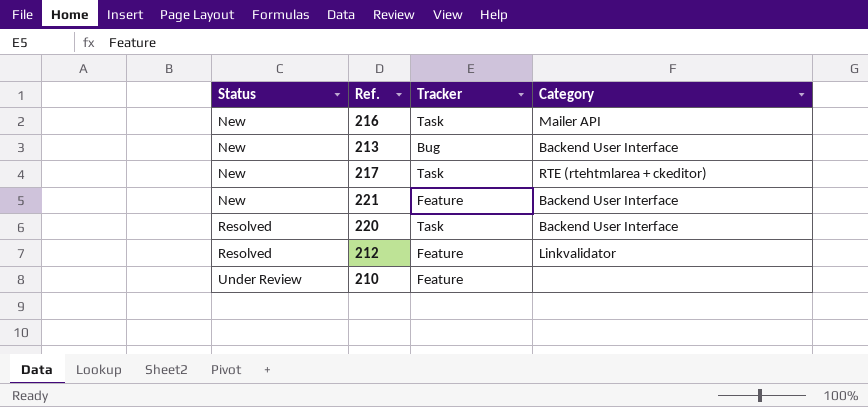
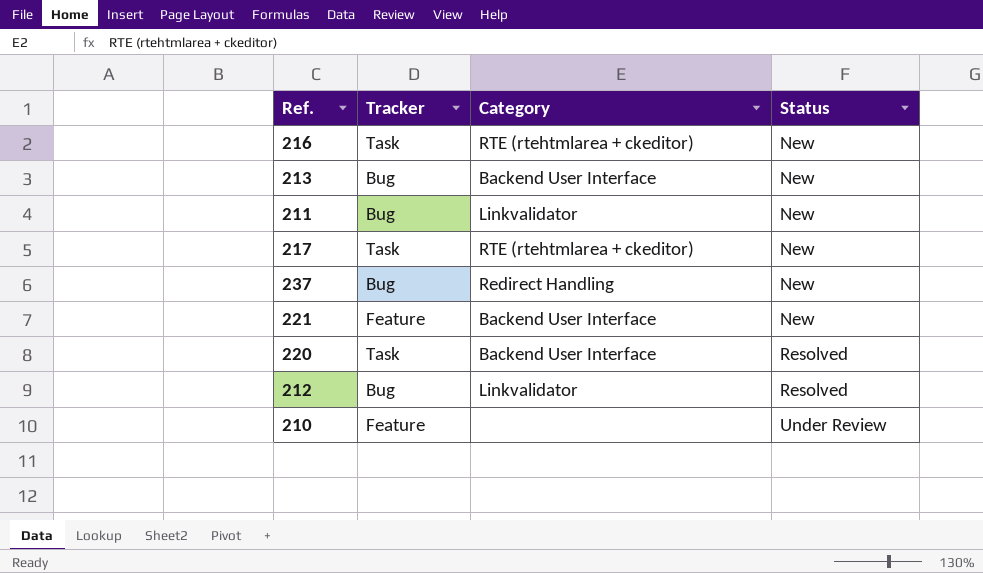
column Status | position: 1 -> 4
216 | Category: Mailer API -> RTE (rtehtmlarea + ckeditor)
row 211: none -> Bug | Linkvalidator | New
row 237: none -> Bug | Redirect Handling | New
212 | Tracker: Feature -> Bug

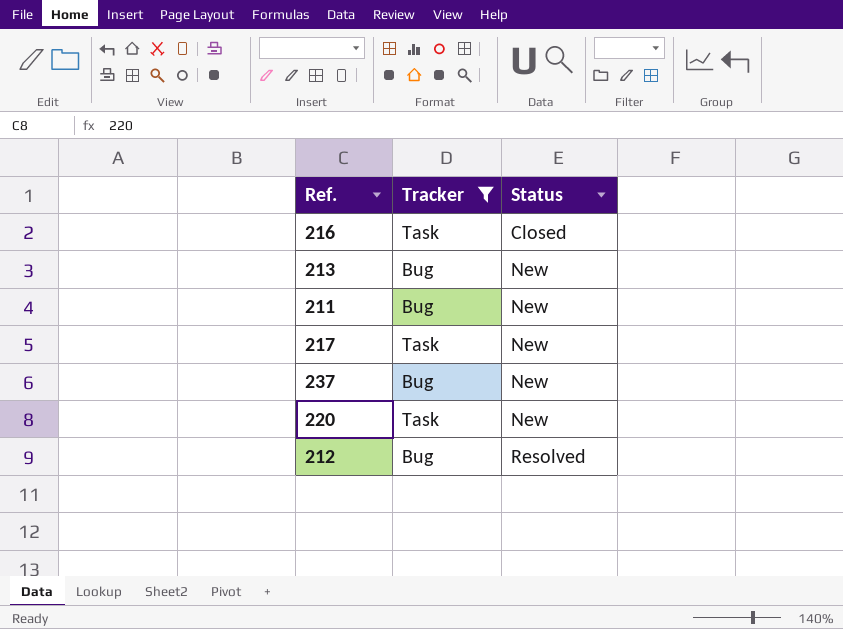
filter: none -> Tracker != Feature
column Category | position: 3 -> none
216 | Status: New -> Closed
220 | Status: Resolved -> New

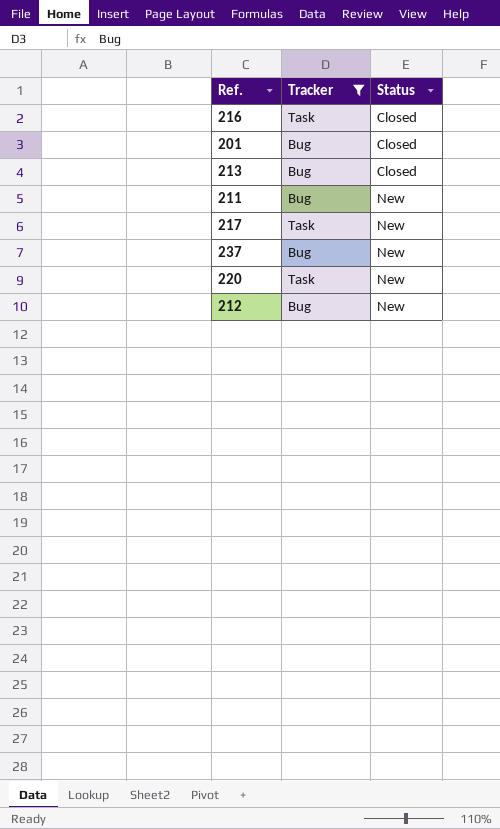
row 201: none -> Bug | Closed
213 | Status: New -> Closed
212 | Status: Resolved -> New

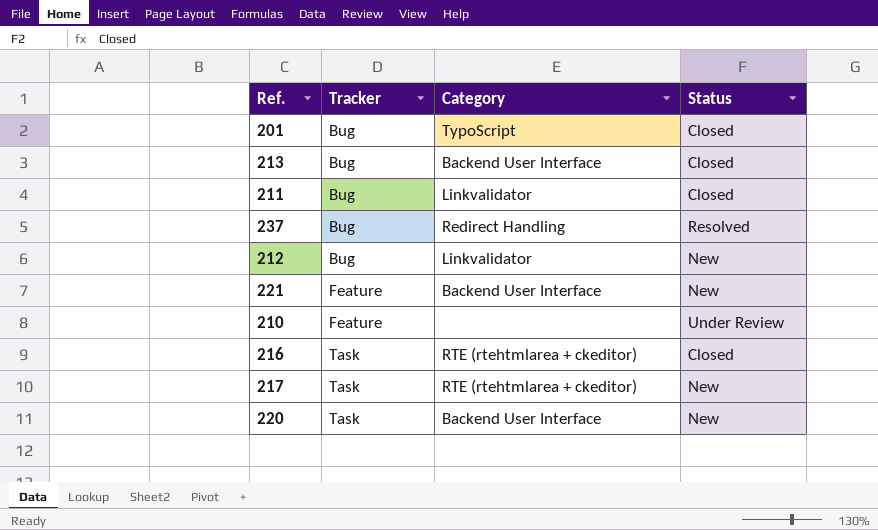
filter: Tracker != Feature -> none
row order: Status ascending -> Tracker ascending
column Category | position: none -> 3
211 | Status: New -> Closed
237 | Status: New -> Resolved

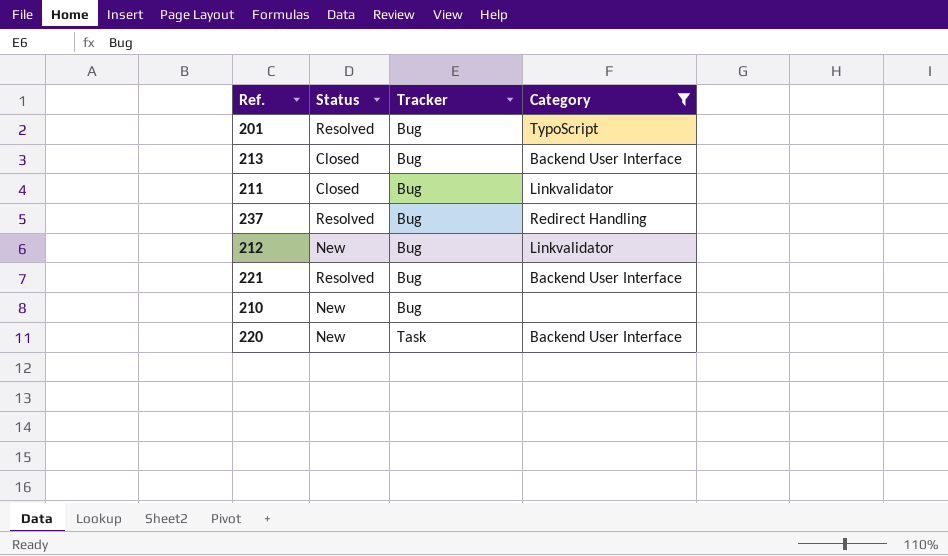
filter: none -> Category != RTE (rtehtmlarea + ckeditor)
column Status | position: 4 -> 2
201 | Status: Closed -> Resolved
221 | Status: New -> Resolved
221 | Tracker: Feature -> Bug
210 | Status: Under Review -> New
210 | Tracker: Feature -> Bug

